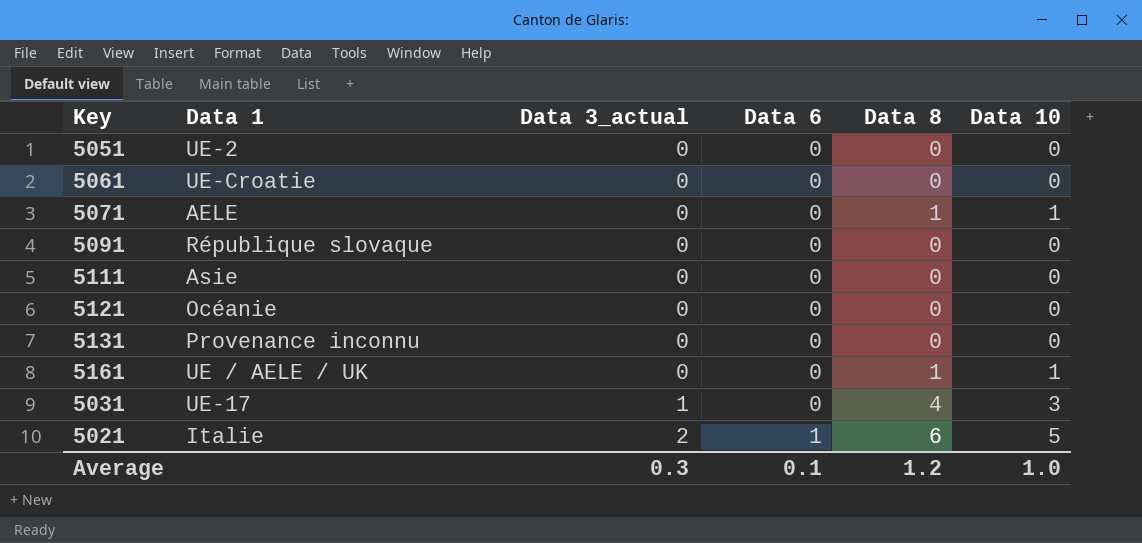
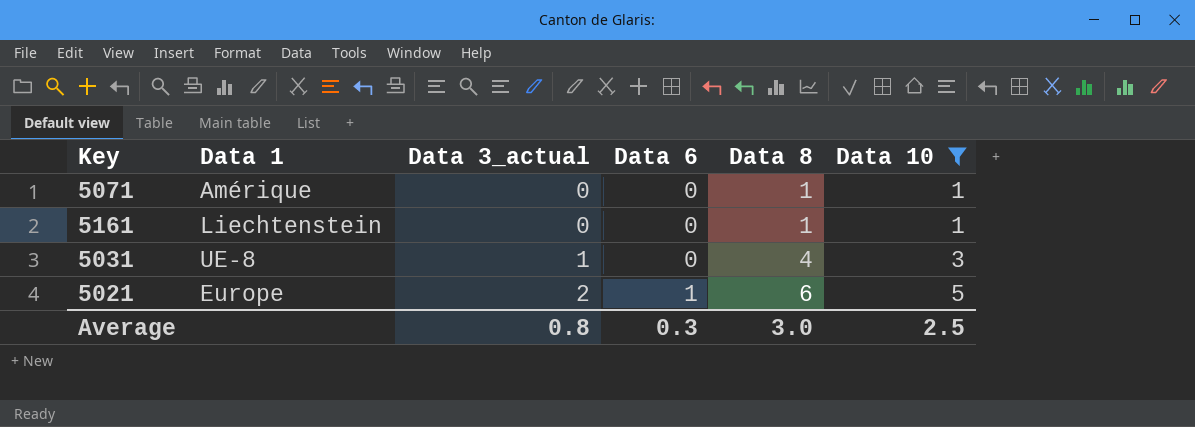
filter: none -> Data 10 != 0
5071 | Data 1: AELE -> Amérique
5161 | Data 1: UE / AELE / UK -> Liechtenstein
5031 | Data 1: UE-17 -> UE-8
5021 | Data 1: Italie -> Europe
Average | Data 3_actual: 0.3 -> 0.8
Average | Data 6: 0.1 -> 0.3
Average | Data 8: 1.2 -> 3.0
Average | Data 10: 1.0 -> 2.5

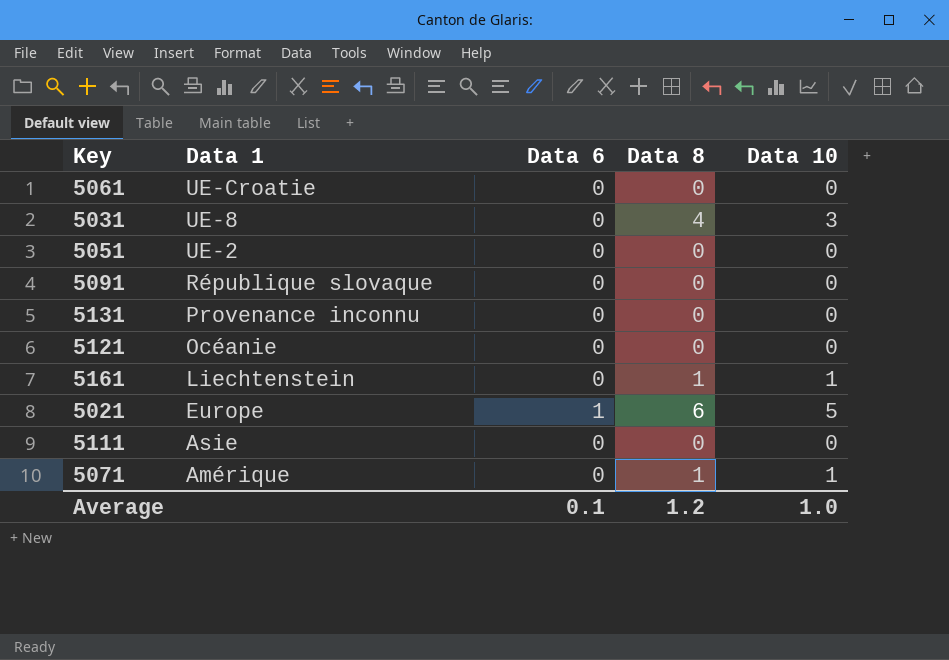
filter: Data 10 != 0 -> none
row order: Data 3_actual ascending -> Data 1 descending
column Data 3_actual | position: 3 -> none
Average | Data 6: 0.3 -> 0.1
Average | Data 8: 3.0 -> 1.2
Average | Data 10: 2.5 -> 1.0

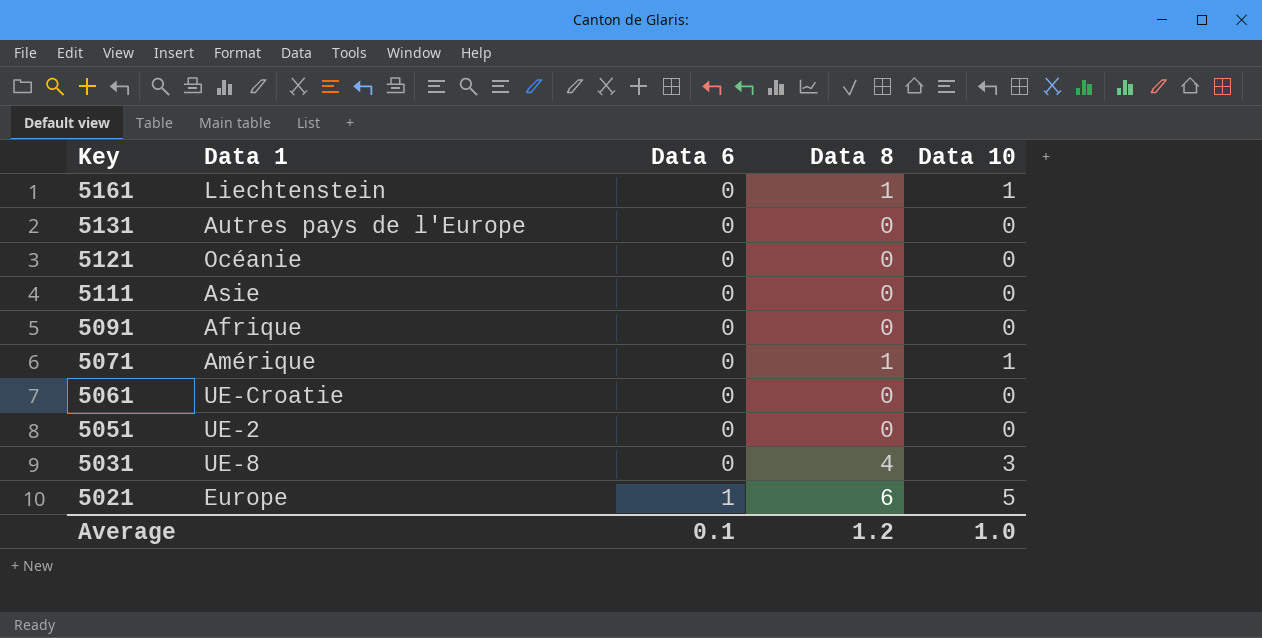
row order: Data 1 descending -> Key descending
5131 | Data 1: Provenance inconnu -> Autres pays de l'Europe
5091 | Data 1: République slovaque -> Afrique

